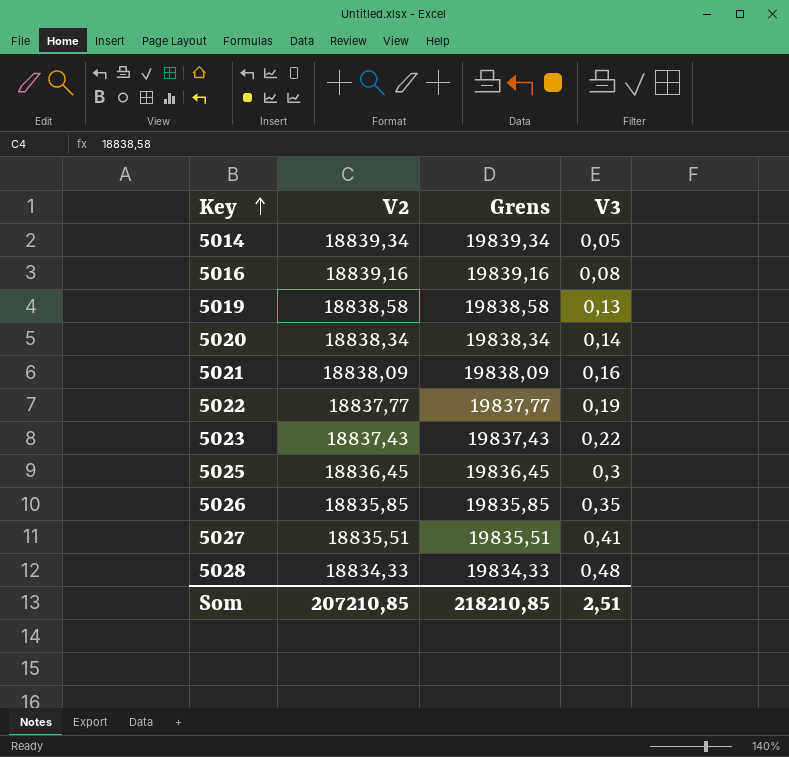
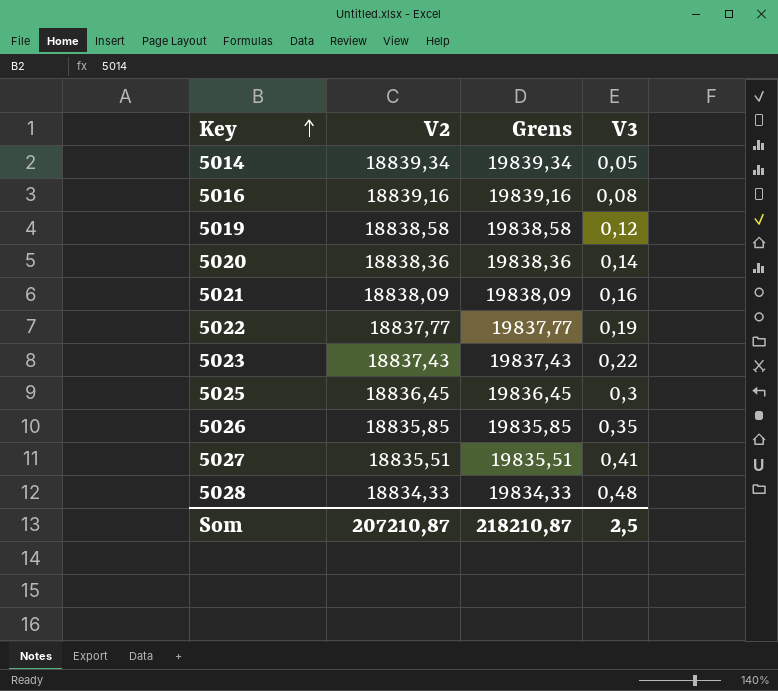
5019 | V3: 0,13 -> 0,12
5020 | V2: 18838,34 -> 18838,36
5020 | Grens: 19838,34 -> 19838,36
Som | V2: 207210,85 -> 207210,87
Som | Grens: 218210,85 -> 218210,87
Som | V3: 2,51 -> 2,5

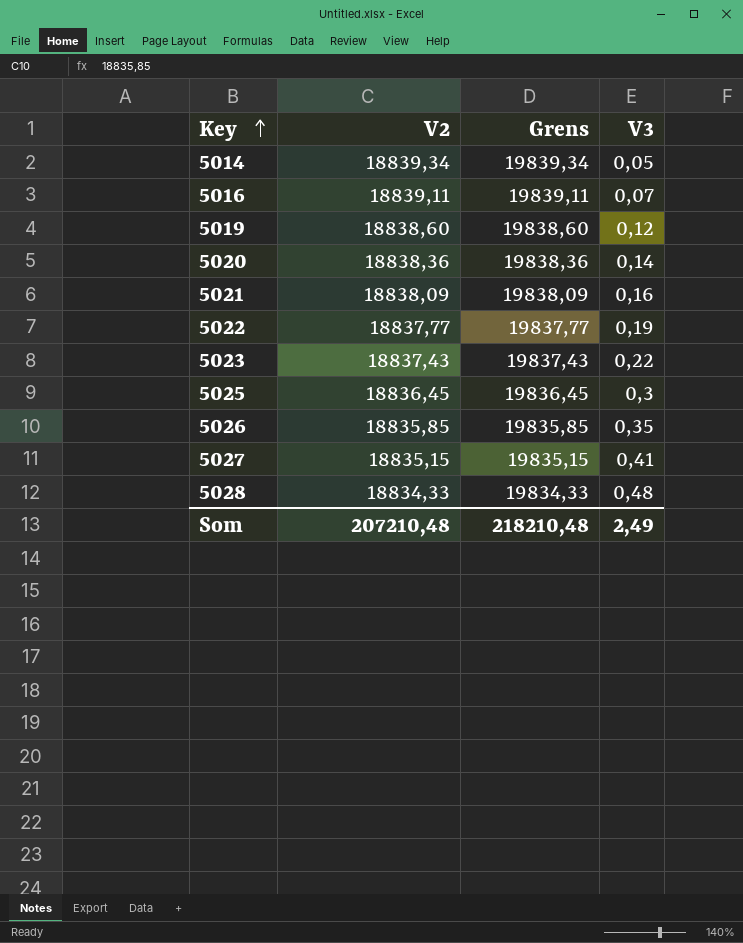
5016 | V2: 18839,16 -> 18839,11
5016 | Grens: 19839,16 -> 19839,11
5016 | V3: 0,08 -> 0,07
5019 | V2: 18838,58 -> 18838,60
5019 | Grens: 19838,58 -> 19838,60
5027 | V2: 18835,51 -> 18835,15
5027 | Grens: 19835,51 -> 19835,15
Som | V2: 207210,87 -> 207210,48
Som | Grens: 218210,87 -> 218210,48
Som | V3: 2,5 -> 2,49

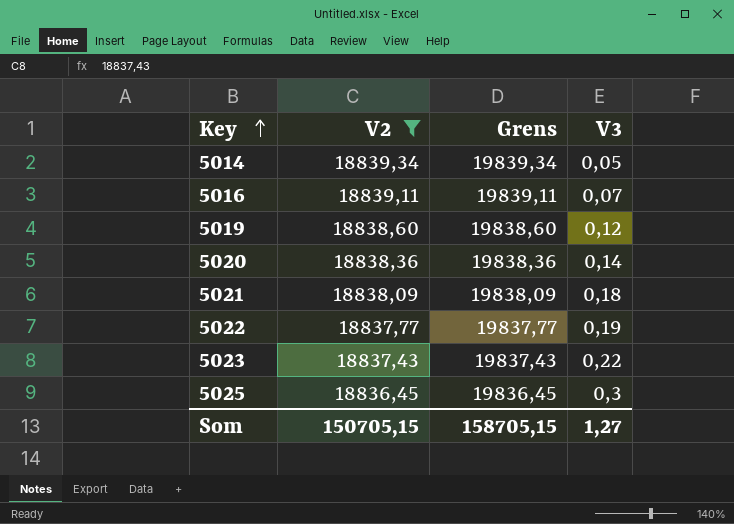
filter: none -> V2 >= 18836,45
5021 | V3: 0,16 -> 0,18
Som | V2: 207210,48 -> 150705,15
Som | Grens: 218210,48 -> 158705,15
Som | V3: 2,49 -> 1,27

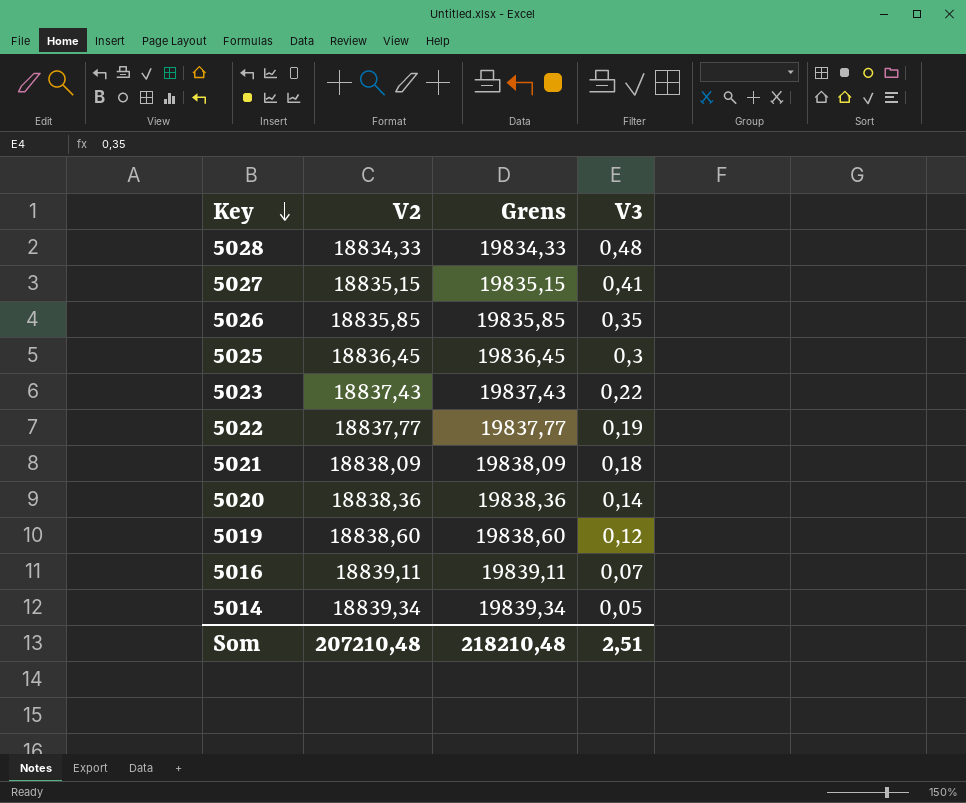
filter: V2 >= 18836,45 -> none
row order: Key ascending -> Key descending
Som | V2: 150705,15 -> 207210,48
Som | Grens: 158705,15 -> 218210,48
Som | V3: 1,27 -> 2,51

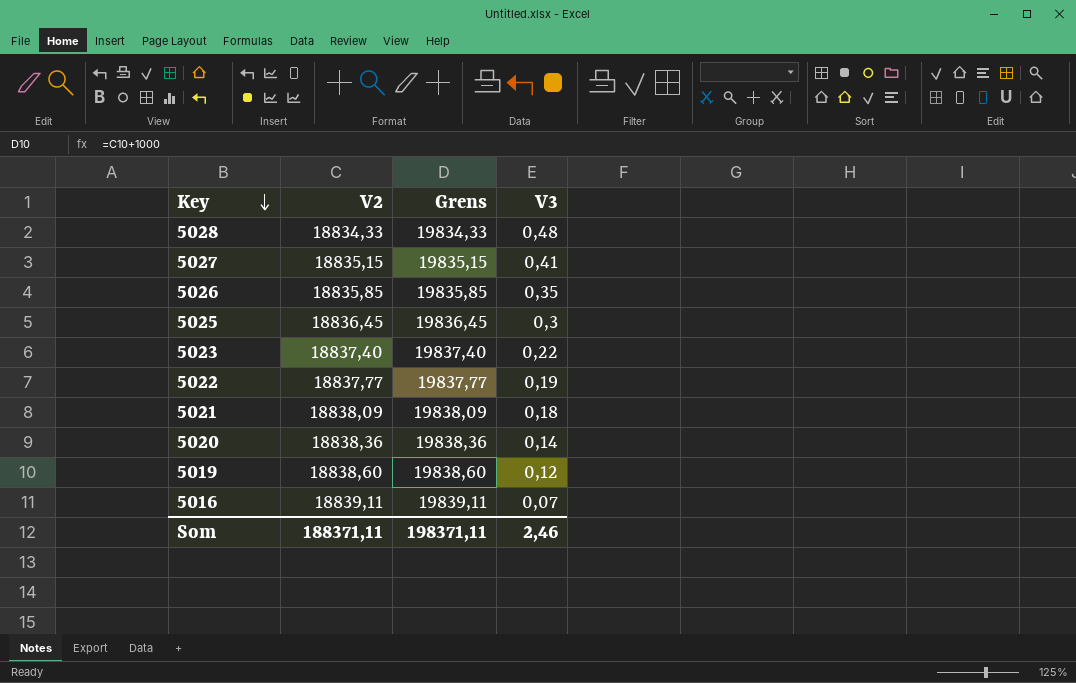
row 5014: 18839,34 | 19839,34 | 0,05 -> none
5023 | V2: 18837,43 -> 18837,40
5023 | Grens: 19837,43 -> 19837,40
Som | V2: 207210,48 -> 188371,11
Som | Grens: 218210,48 -> 198371,11
Som | V3: 2,51 -> 2,46

